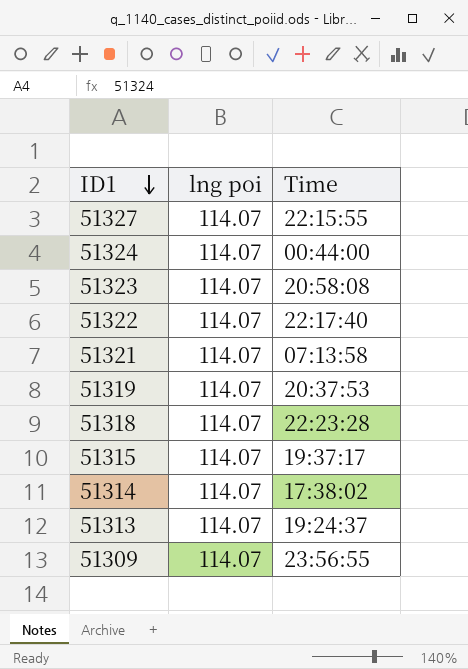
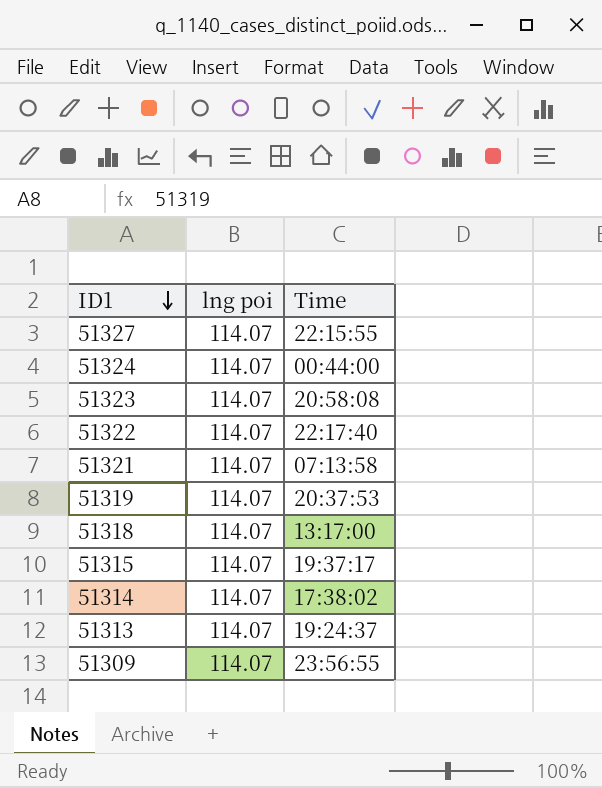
51318 | Time: 22:23:28 -> 13:17:00

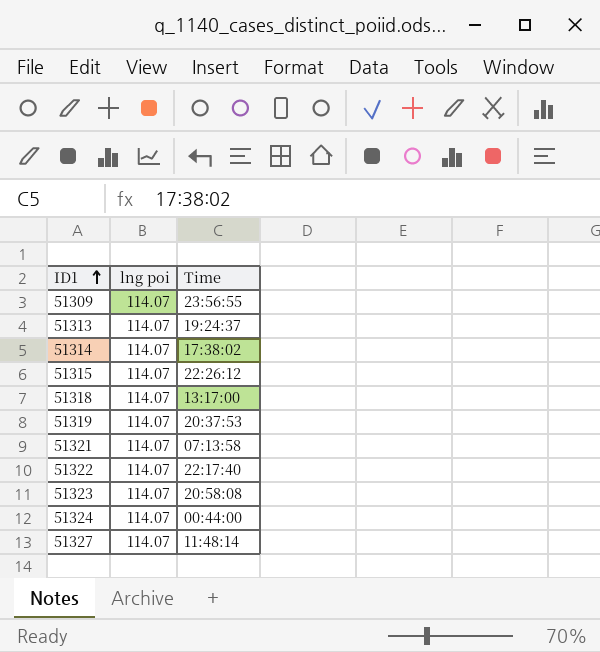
row order: ID1 descending -> ID1 ascending
51315 | Time: 19:37:17 -> 22:26:12
51327 | Time: 22:15:55 -> 11:48:14

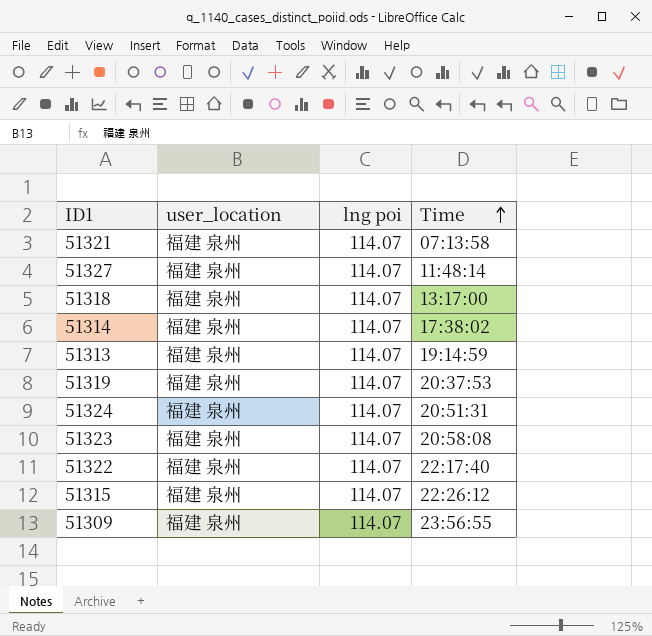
row order: ID1 ascending -> Time ascending
column user_location | position: none -> 2
51313 | Time: 19:24:37 -> 19:14:59
51324 | Time: 00:44:00 -> 20:51:31

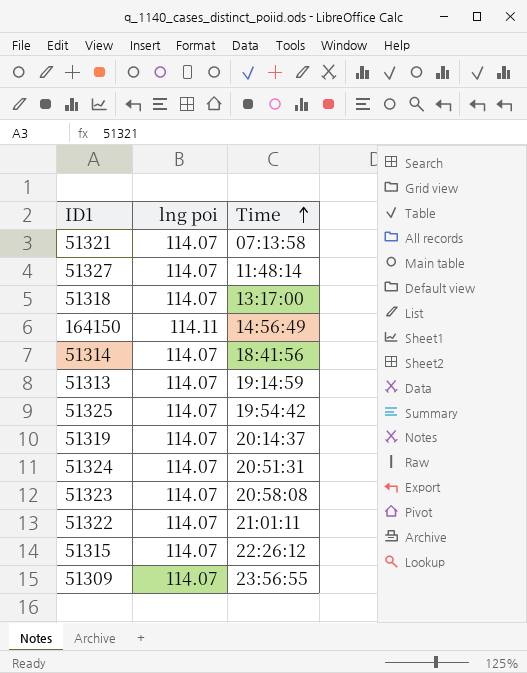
column user_location | position: 2 -> none
row 164150: none -> 114.11 | 14:56:49
51314 | Time: 17:38:02 -> 18:41:56
row 51325: none -> 114.07 | 19:54:42
51319 | Time: 20:37:53 -> 20:14:37
51322 | Time: 22:17:40 -> 21:01:11

